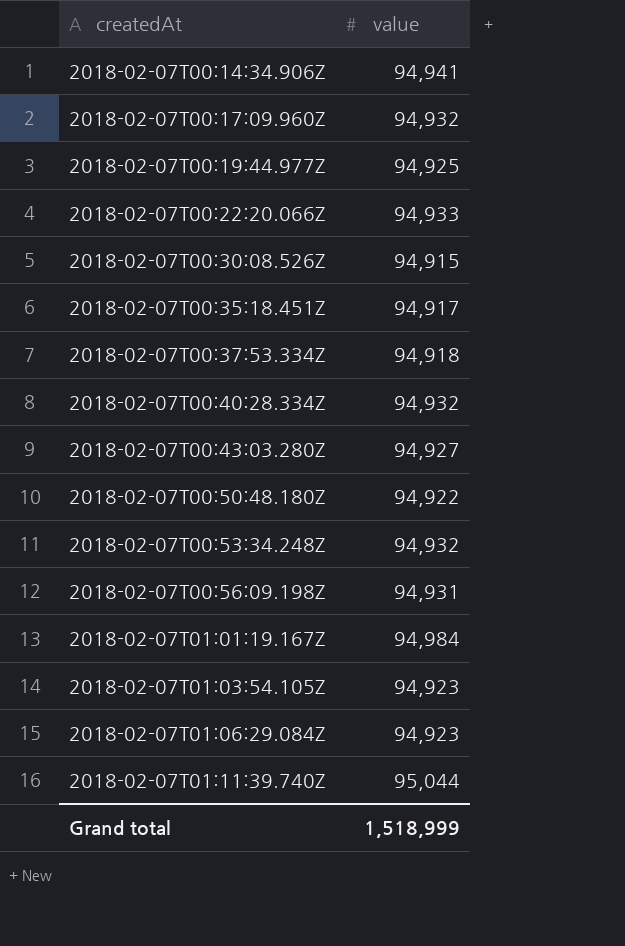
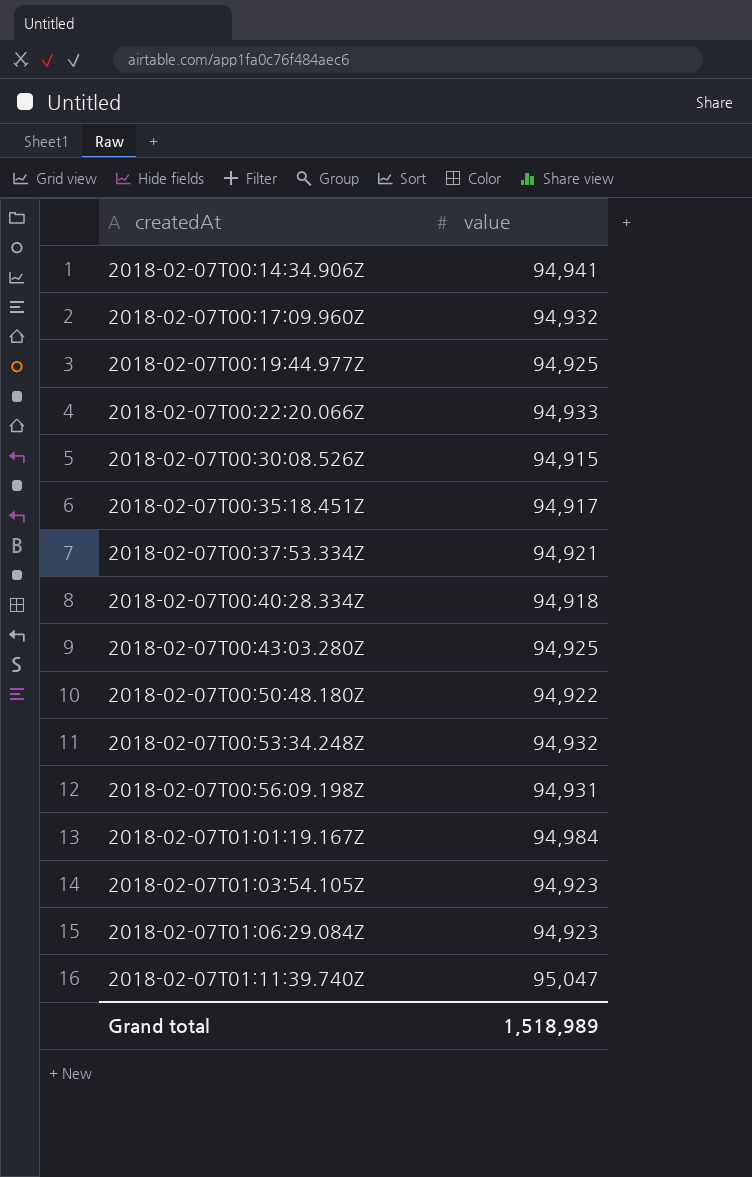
2018-02-07T00:37:53.334Z | value: 94,918 -> 94,921
2018-02-07T00:40:28.334Z | value: 94,932 -> 94,918
2018-02-07T00:43:03.280Z | value: 94,927 -> 94,925
2018-02-07T01:11:39.740Z | value: 95,044 -> 95,047
Grand total | value: 1,518,999 -> 1,518,989

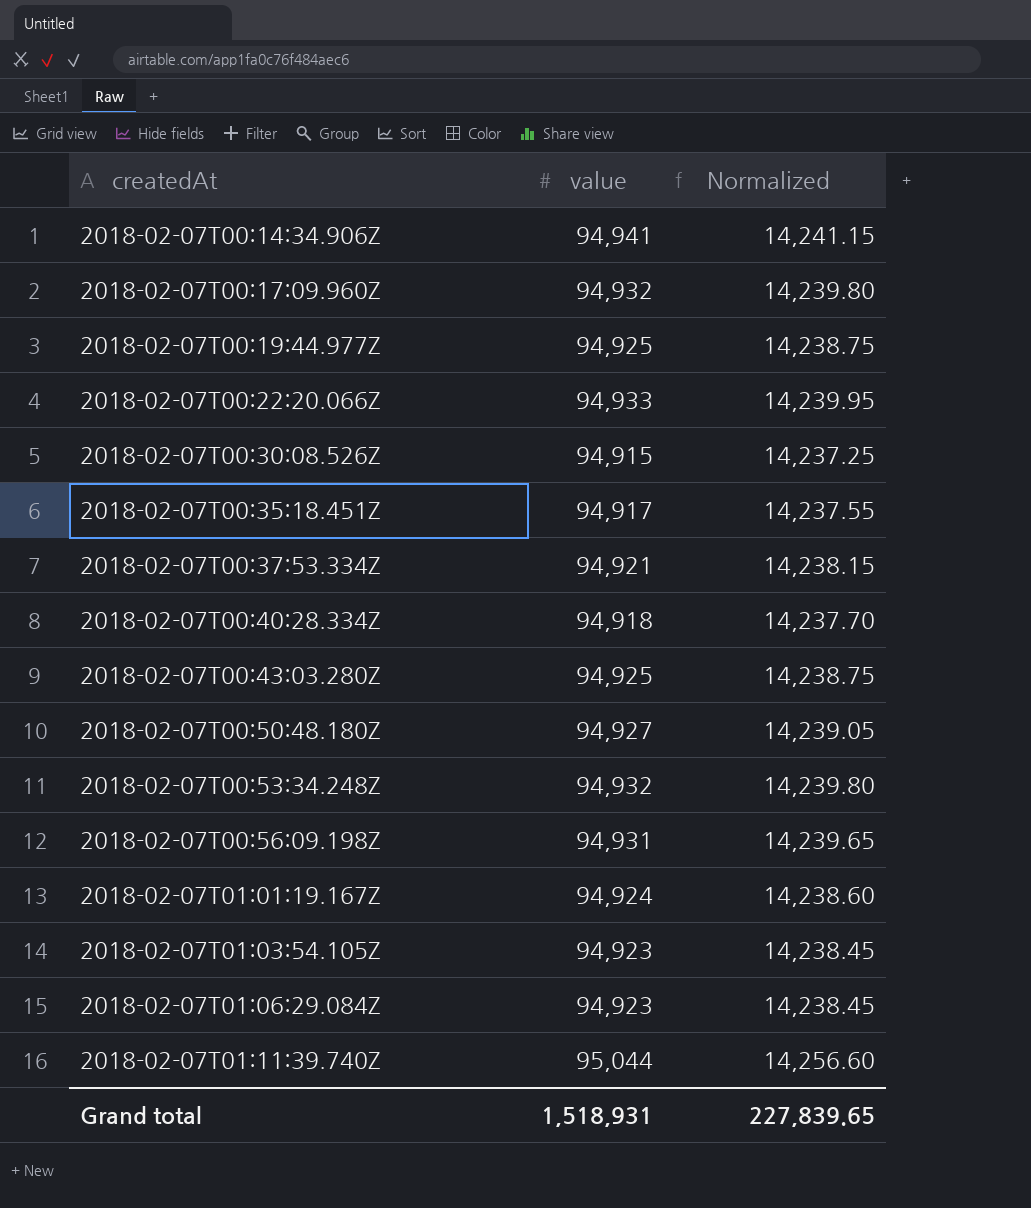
column Normalized | formula: none -> [value] * 0.15
2018-02-07T00:50:48.180Z | value: 94,922 -> 94,927
2018-02-07T01:01:19.167Z | value: 94,984 -> 94,924
2018-02-07T01:11:39.740Z | value: 95,047 -> 95,044
Grand total | value: 1,518,989 -> 1,518,931

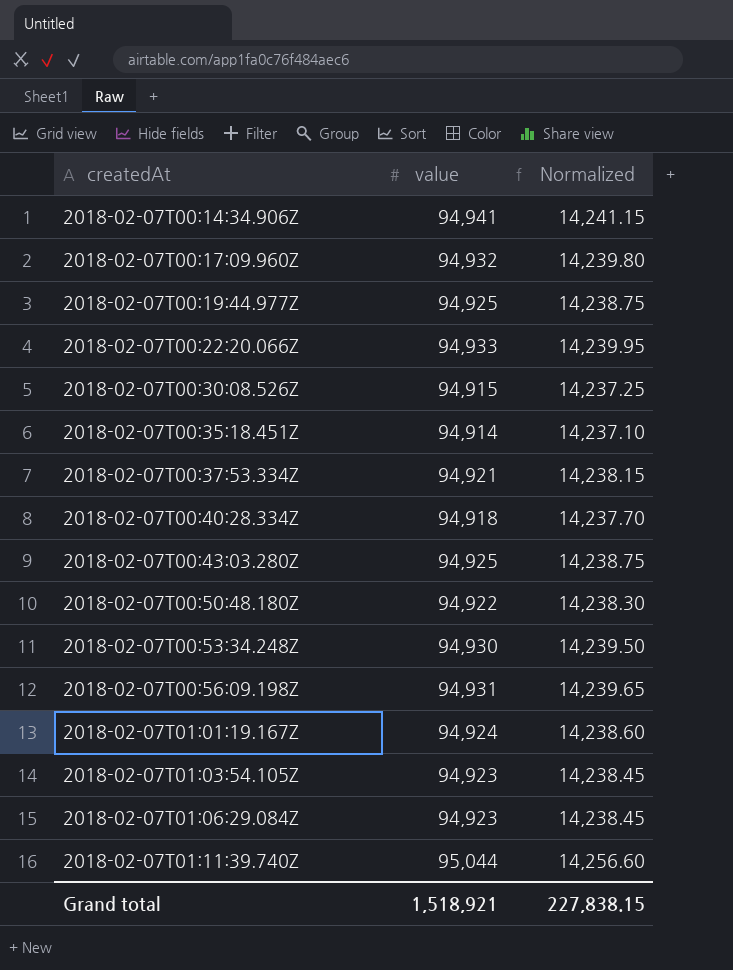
2018-02-07T00:35:18.451Z | value: 94,917 -> 94,914
2018-02-07T00:35:18.451Z | Normalized: 14,237.55 -> 14,237.10
2018-02-07T00:50:48.180Z | value: 94,927 -> 94,922
2018-02-07T00:50:48.180Z | Normalized: 14,239.05 -> 14,238.30
2018-02-07T00:53:34.248Z | value: 94,932 -> 94,930
2018-02-07T00:53:34.248Z | Normalized: 14,239.80 -> 14,239.50
Grand total | value: 1,518,931 -> 1,518,921
Grand total | Normalized: 227,839.65 -> 227,838.15

